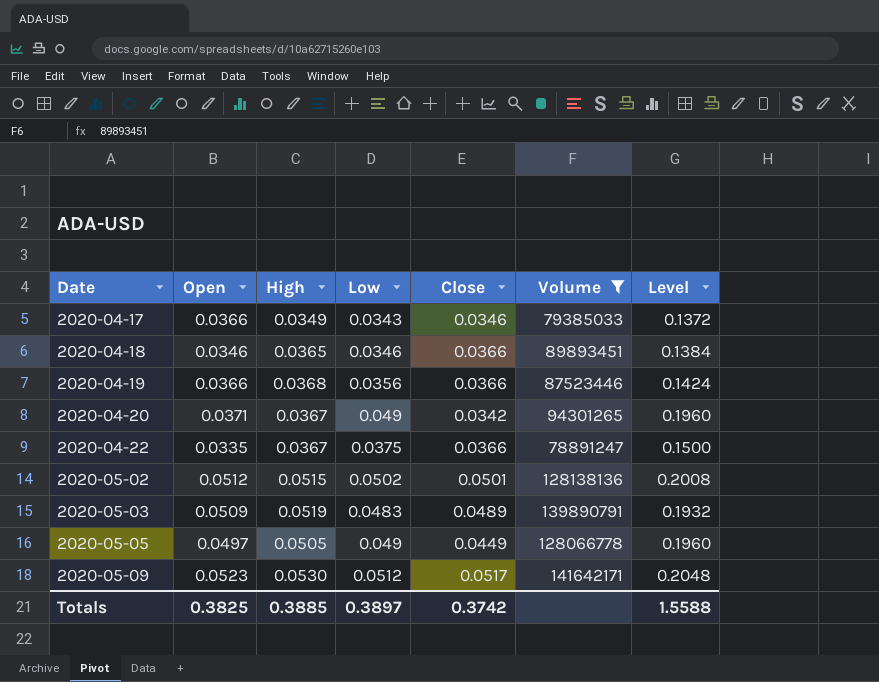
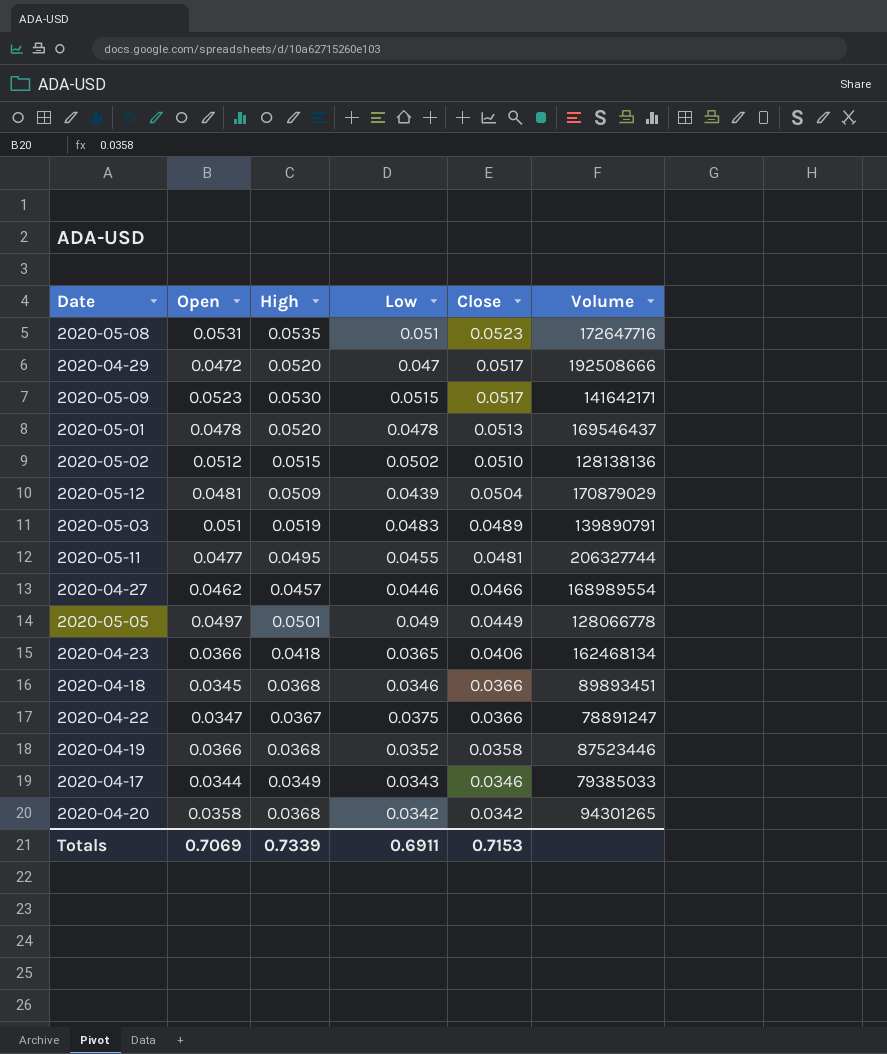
filter: Volume <= 141642171 -> none
row order: Date ascending -> Close descending
column Level | formula: [Low] * 4 -> none
2020-05-09 | Low: 0.0512 -> 0.0515
2020-05-02 | Close: 0.0501 -> 0.0510
2020-05-03 | Open: 0.0509 -> 0.051
2020-05-05 | High: 0.0505 -> 0.0501
2020-04-18 | Open: 0.0346 -> 0.0345
2020-04-18 | High: 0.0365 -> 0.0368
2020-04-22 | Open: 0.0335 -> 0.0347
2020-04-19 | Low: 0.0356 -> 0.0352
2020-04-19 | Close: 0.0366 -> 0.0358
2020-04-17 | Open: 0.0366 -> 0.0344
2020-04-20 | Open: 0.0371 -> 0.0358
2020-04-20 | High: 0.0367 -> 0.0368
2020-04-20 | Low: 0.049 -> 0.0342
Totals | Open: 0.3825 -> 0.7069
Totals | High: 0.3885 -> 0.7339
Totals | Low: 0.3897 -> 0.6911
Totals | Close: 0.3742 -> 0.7153

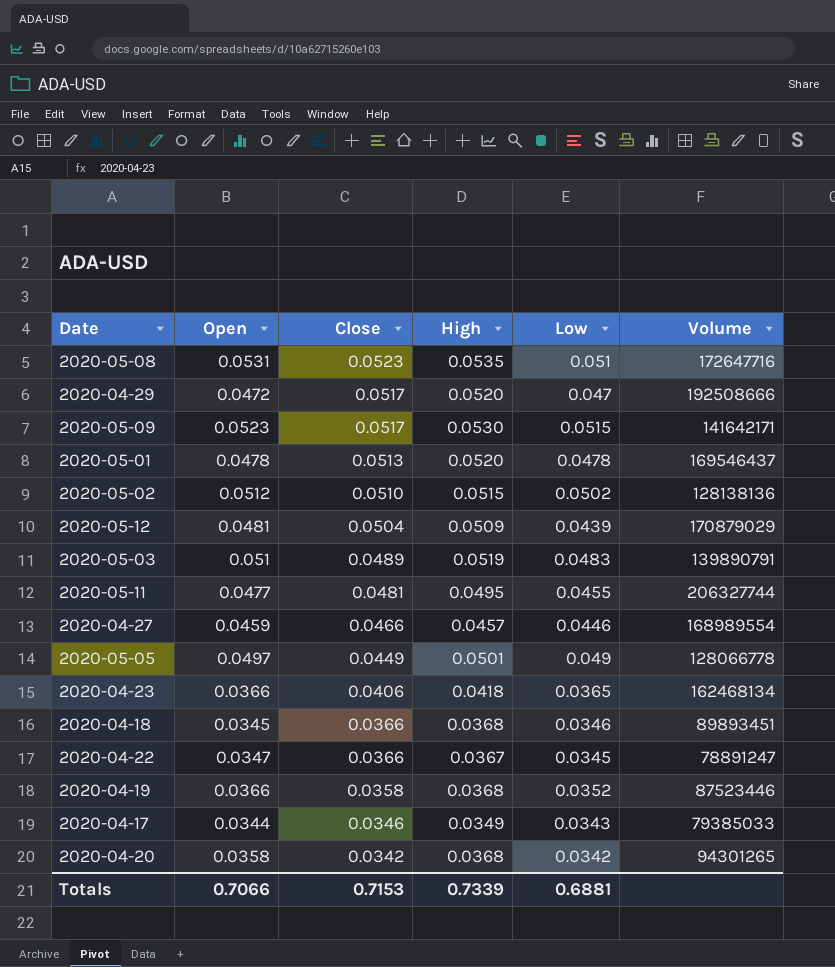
column Close | position: 5 -> 3
2020-04-27 | Open: 0.0462 -> 0.0459
2020-04-22 | Low: 0.0375 -> 0.0345
Totals | Open: 0.7069 -> 0.7066
Totals | Low: 0.6911 -> 0.6881

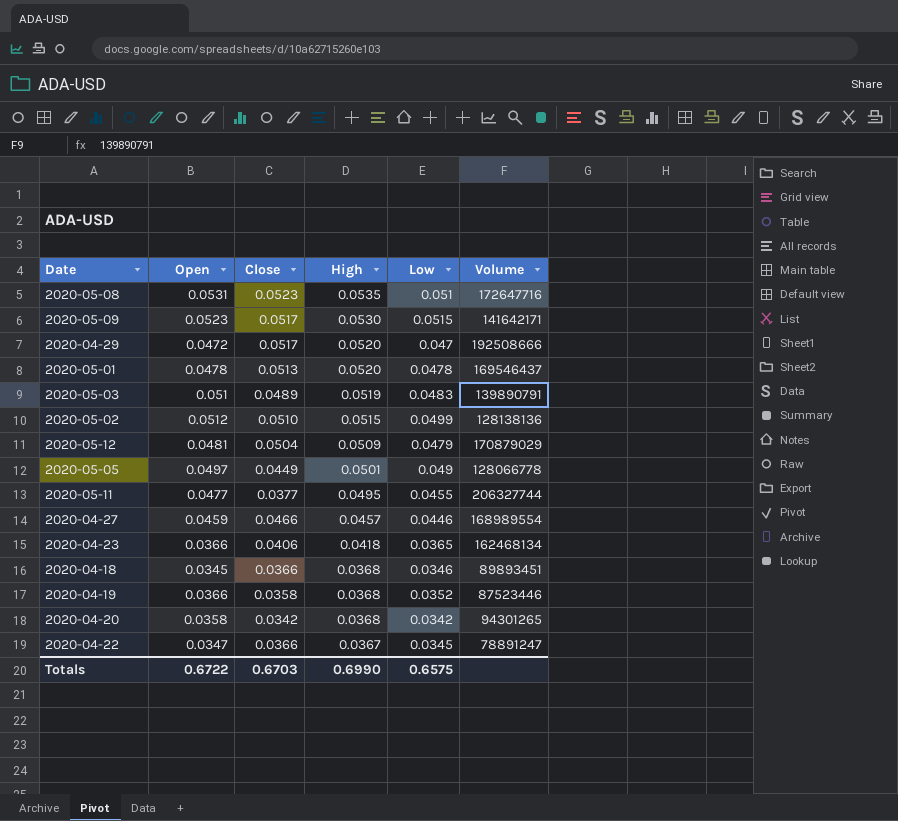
row order: Close descending -> High descending
row 2020-04-17: 0.0344 | 0.0346 | 0.0349 | 0.0343 | 79385033 -> none
2020-05-02 | Low: 0.0502 -> 0.0499
2020-05-12 | Low: 0.0439 -> 0.0479
2020-05-11 | Close: 0.0481 -> 0.0377
Totals | Open: 0.7066 -> 0.6722
Totals | Close: 0.7153 -> 0.6703
Totals | High: 0.7339 -> 0.6990
Totals | Low: 0.6881 -> 0.6575

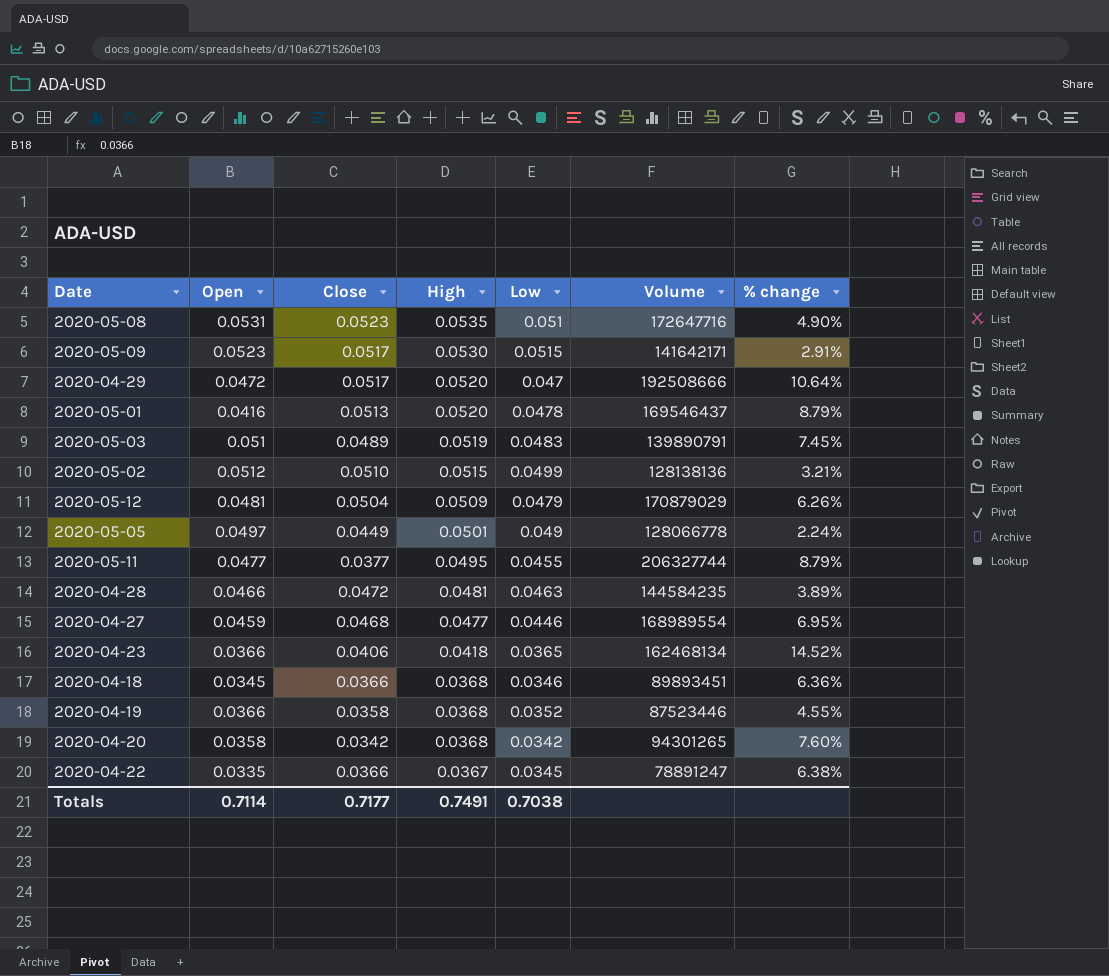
column % change | formula: none -> ([High] - [Low]) / [Low]
2020-05-01 | Open: 0.0478 -> 0.0416
row 2020-04-28: none -> 0.0466 | 0.0472 | 0.0481 | 0.0463 | 144584235 | 3.89%
2020-04-27 | Close: 0.0466 -> 0.0468
2020-04-27 | High: 0.0457 -> 0.0477
2020-04-22 | Open: 0.0347 -> 0.0335
Totals | Open: 0.6722 -> 0.7114
Totals | Close: 0.6703 -> 0.7177
Totals | High: 0.6990 -> 0.7491
Totals | Low: 0.6575 -> 0.7038

